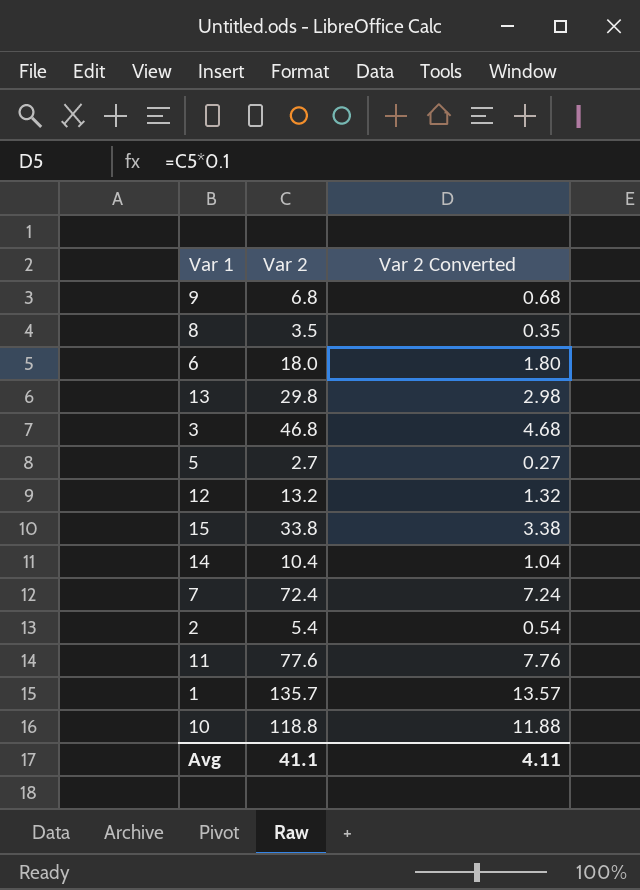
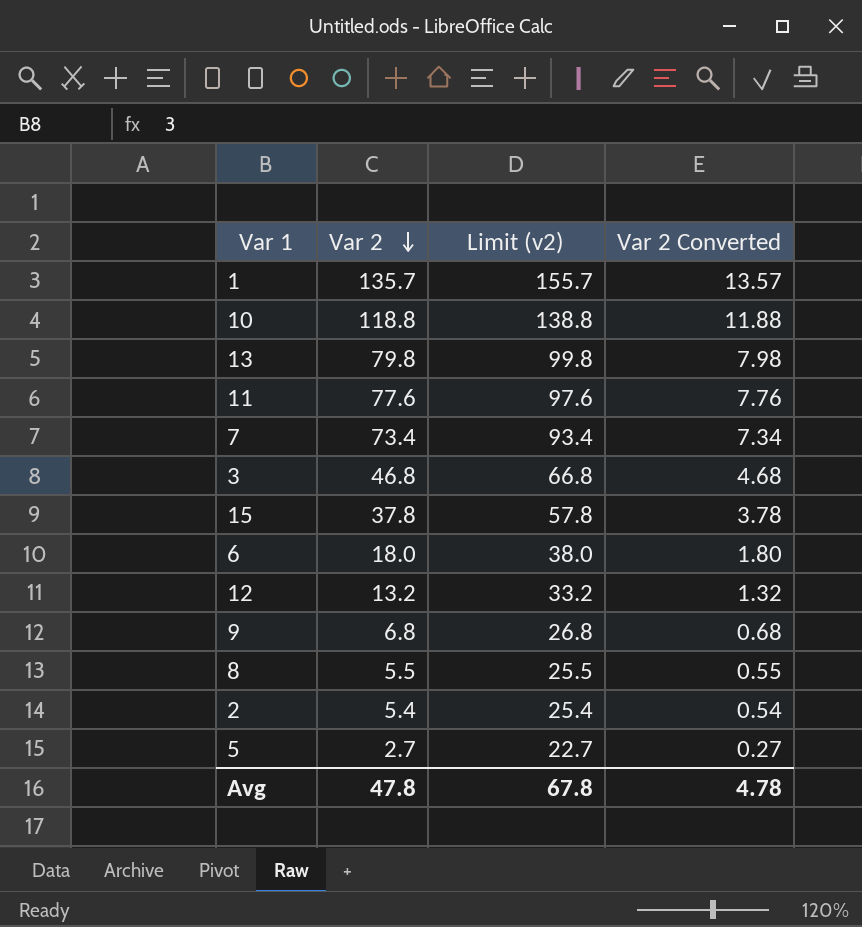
row order: none -> Var 2 descending
column Limit (v2) | formula: none -> [Var 2] + 20
row 14: 10.4 | 1.04 -> none
13 | Var 2: 29.8 -> 79.8
13 | Var 2 Converted: 2.98 -> 7.98
7 | Var 2: 72.4 -> 73.4
7 | Var 2 Converted: 7.24 -> 7.34
15 | Var 2: 33.8 -> 37.8
15 | Var 2 Converted: 3.38 -> 3.78
8 | Var 2: 3.5 -> 5.5
8 | Var 2 Converted: 0.35 -> 0.55
Avg | Var 2: 41.1 -> 47.8
Avg | Var 2 Converted: 4.11 -> 4.78

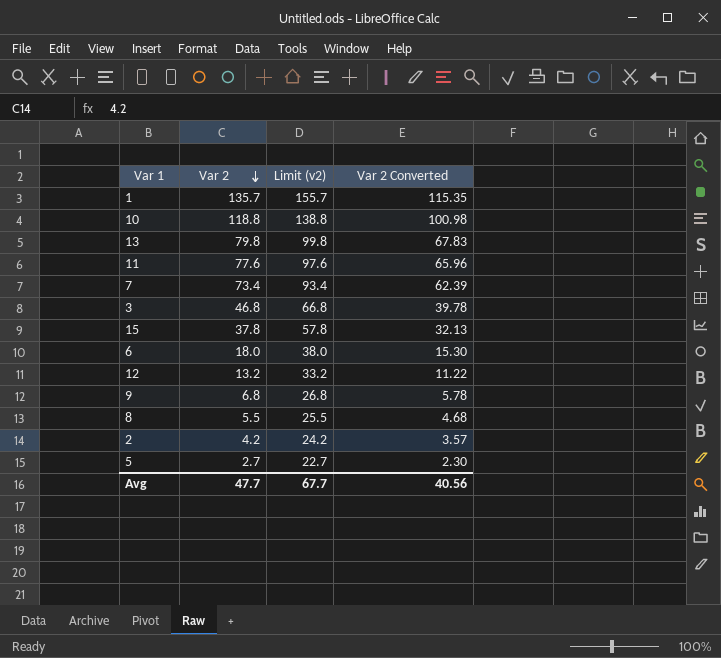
column Var 2 Converted | formula: [Var 2] * 0.1 -> [Var 2] * 0.85
2 | Var 2: 5.4 -> 4.2
2 | Limit (v2): 25.4 -> 24.2
Avg | Var 2: 47.8 -> 47.7
Avg | Limit (v2): 67.8 -> 67.7
Avg | Var 2 Converted: 4.78 -> 40.56

